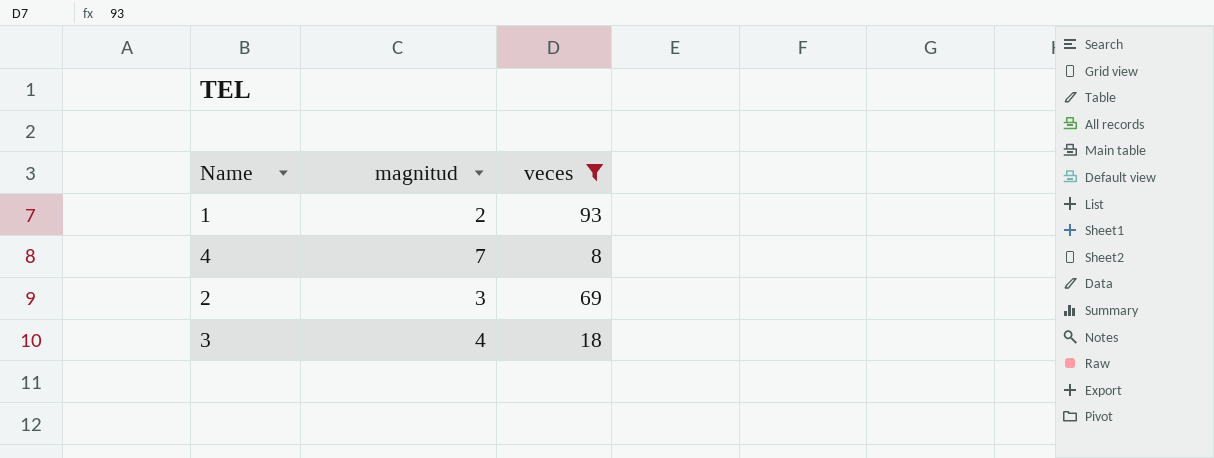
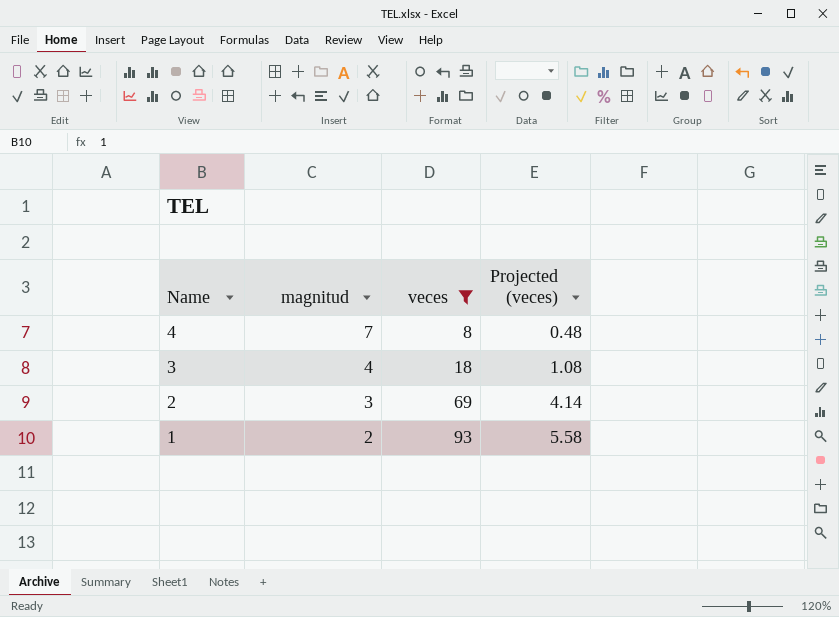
row order: none -> Name descending
column Projected (veces) | formula: none -> [veces] * 0.06

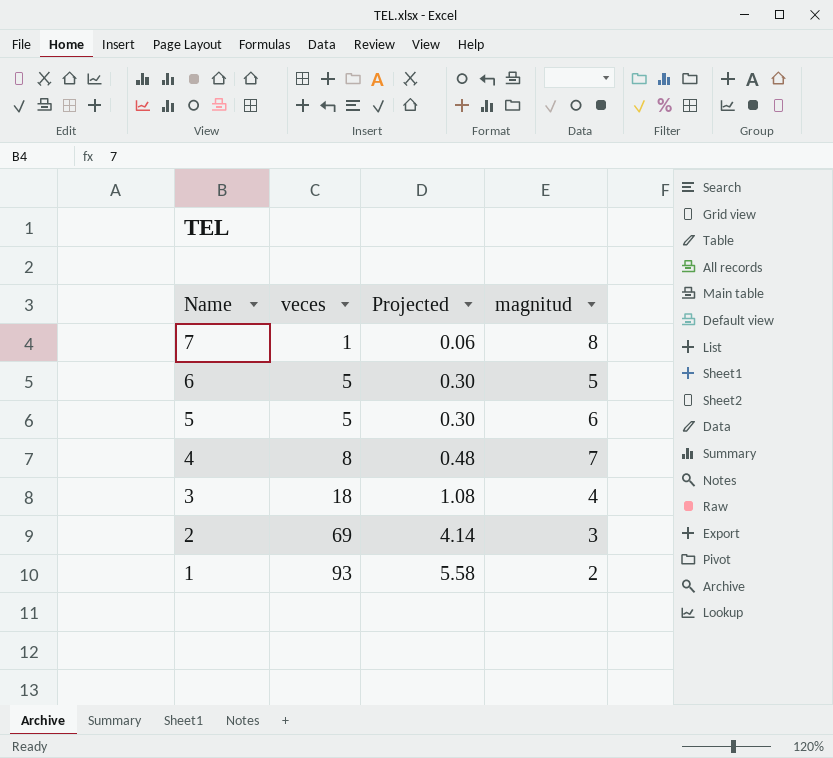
filter: veces >= 8 -> none
column name: Projected (veces) -> Projected
column magnitud | position: 2 -> 4

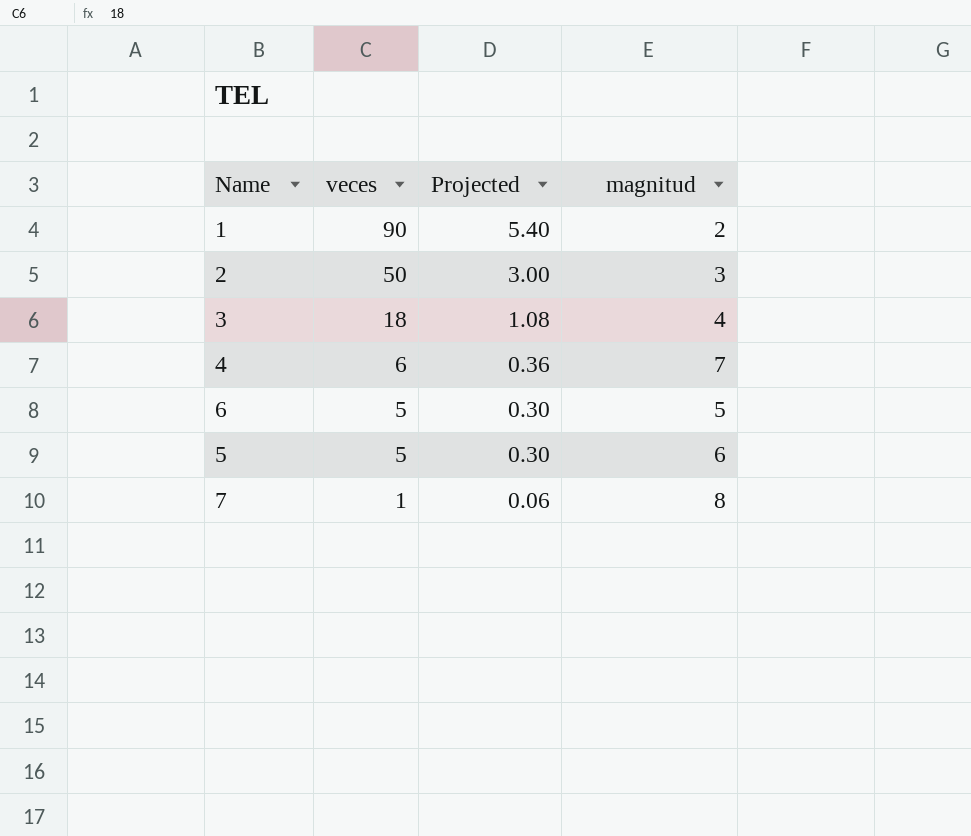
row order: Name descending -> veces descending
1 | veces: 93 -> 90
1 | Projected: 5.58 -> 5.40
2 | veces: 69 -> 50
2 | Projected: 4.14 -> 3.00
4 | veces: 8 -> 6
4 | Projected: 0.48 -> 0.36

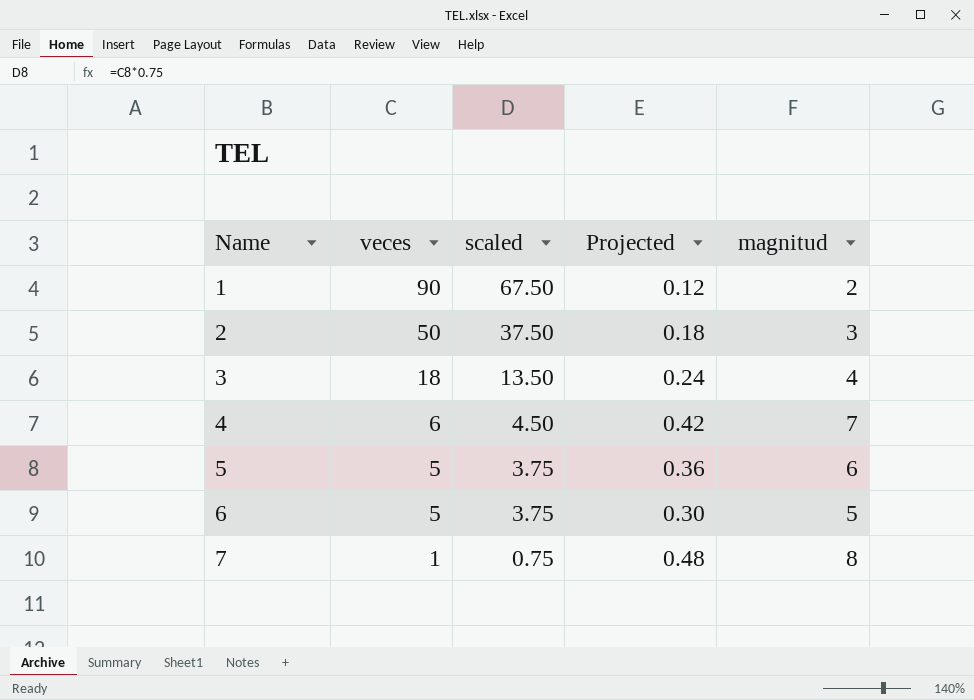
row order: veces descending -> Name ascending
column scaled | formula: none -> [veces] * 0.75
column Projected | formula: [veces] * 0.06 -> [magnitud] * 0.06

